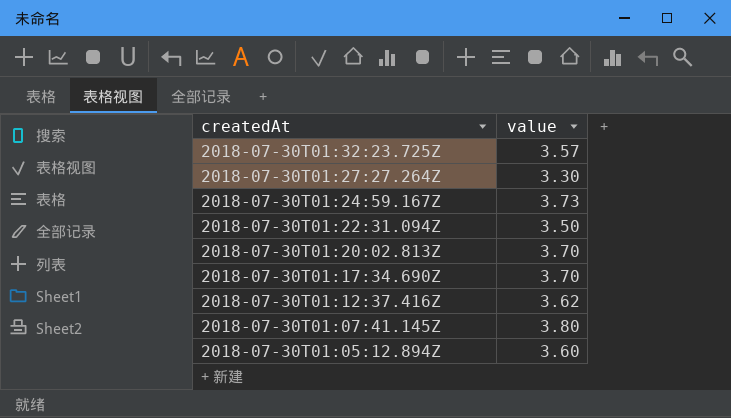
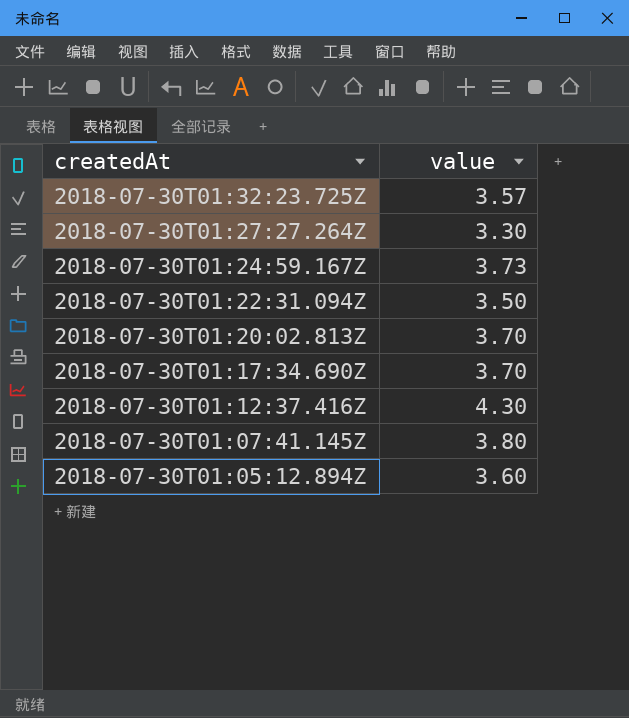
2018-07-30T01:12:37.416Z | value: 3.62 -> 4.30

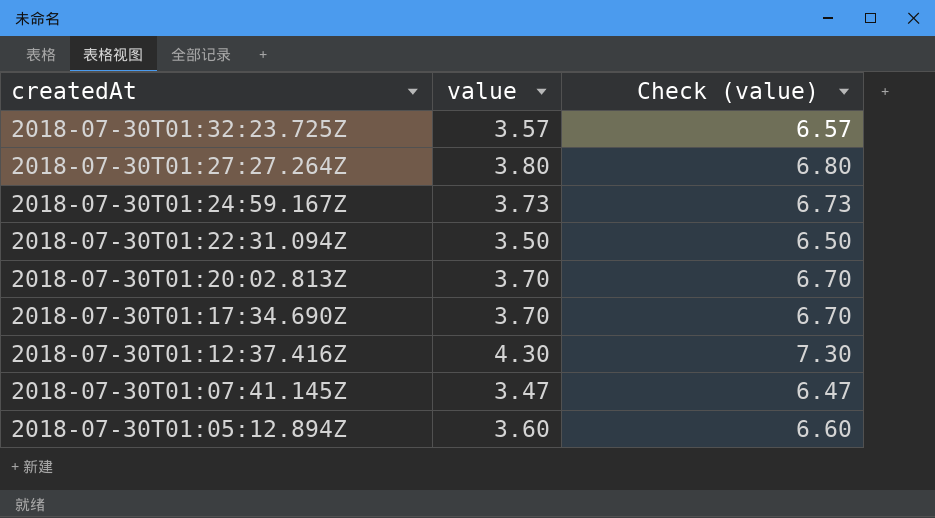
column Check (value) | formula: none -> [value] + 3
2018-07-30T01:27:27.264Z | value: 3.30 -> 3.80
2018-07-30T01:07:41.145Z | value: 3.80 -> 3.47

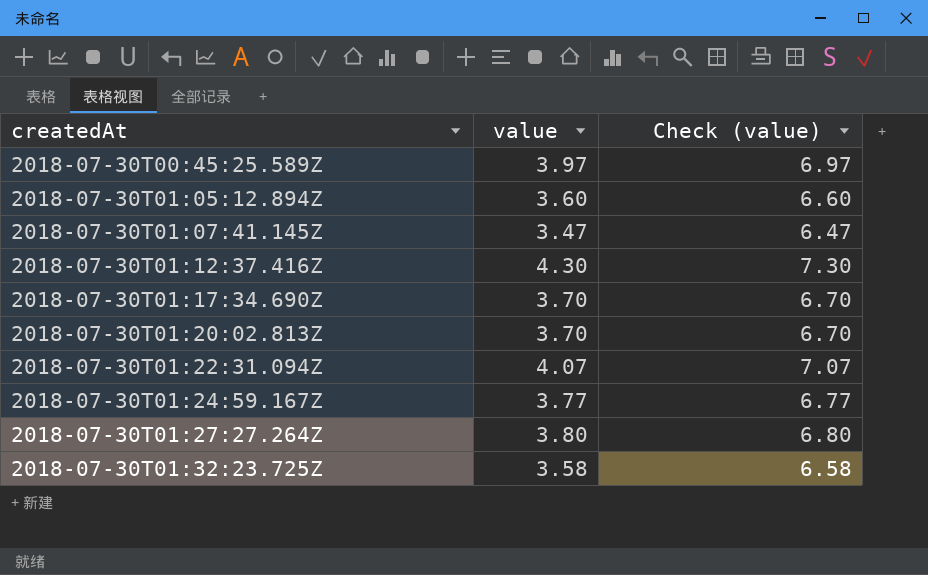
row order: createdAt descending -> createdAt ascending
row 2018-07-30T00:45:25.589Z: none -> 3.97 | 6.97
2018-07-30T01:22:31.094Z | value: 3.50 -> 4.07
2018-07-30T01:22:31.094Z | Check (value): 6.50 -> 7.07
2018-07-30T01:24:59.167Z | value: 3.73 -> 3.77
2018-07-30T01:24:59.167Z | Check (value): 6.73 -> 6.77
2018-07-30T01:32:23.725Z | value: 3.57 -> 3.58
2018-07-30T01:32:23.725Z | Check (value): 6.57 -> 6.58

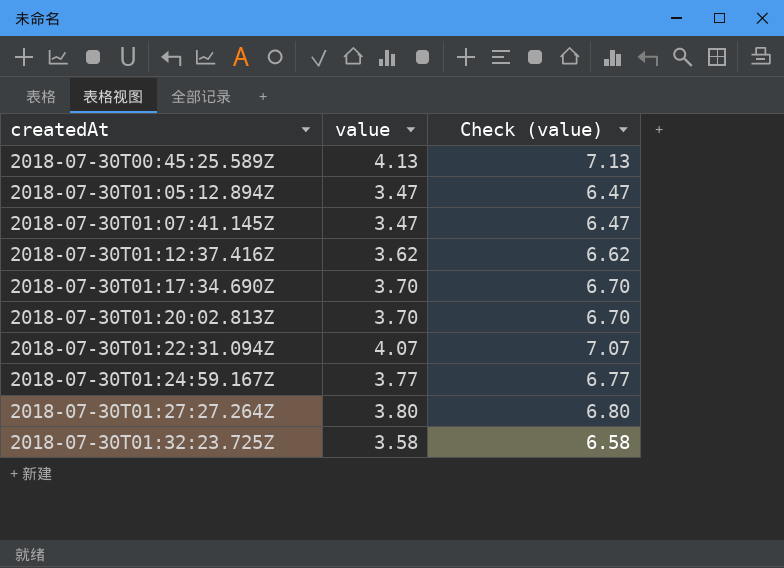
2018-07-30T00:45:25.589Z | value: 3.97 -> 4.13
2018-07-30T00:45:25.589Z | Check (value): 6.97 -> 7.13
2018-07-30T01:05:12.894Z | value: 3.60 -> 3.47
2018-07-30T01:05:12.894Z | Check (value): 6.60 -> 6.47
2018-07-30T01:12:37.416Z | value: 4.30 -> 3.62
2018-07-30T01:12:37.416Z | Check (value): 7.30 -> 6.62

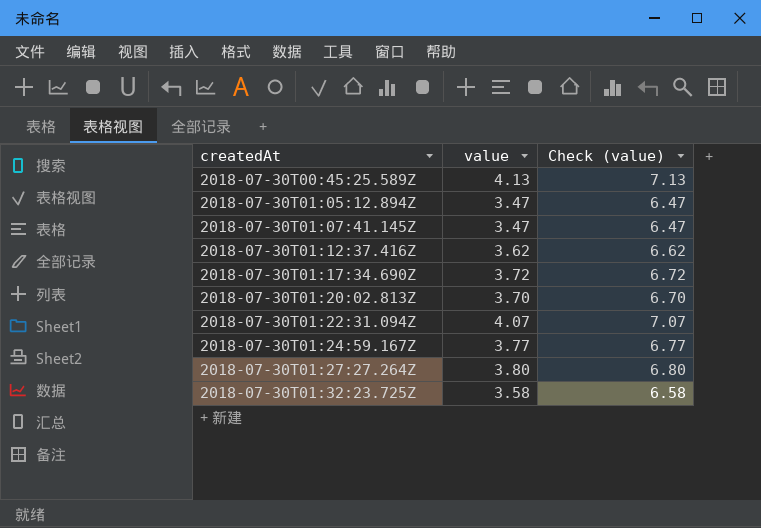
2018-07-30T01:17:34.690Z | value: 3.70 -> 3.72
2018-07-30T01:17:34.690Z | Check (value): 6.70 -> 6.72

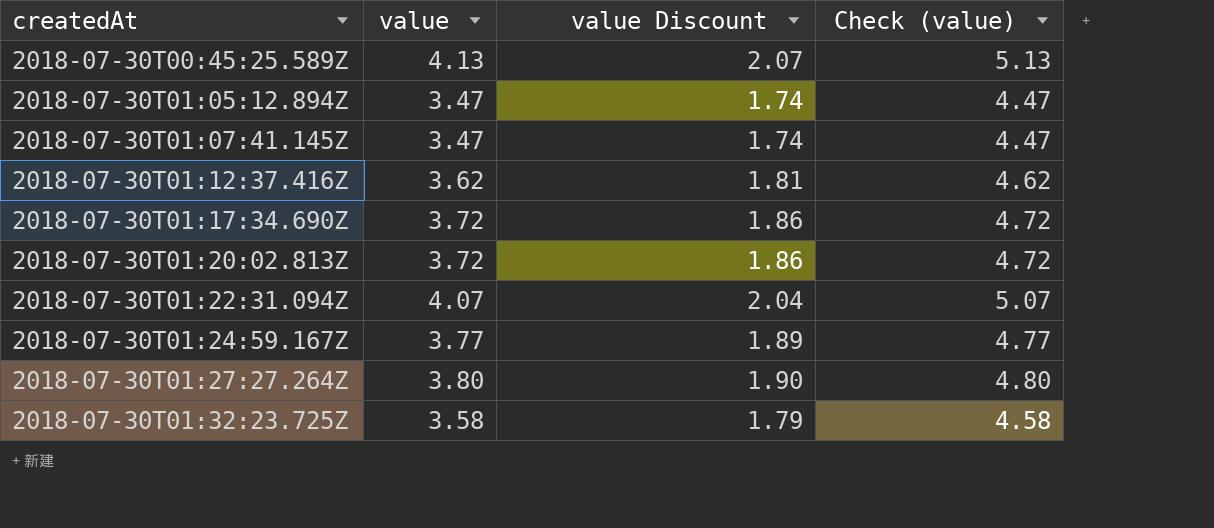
column value Discount | formula: none -> [value] * 0.5
column Check (value) | formula: [value] + 3 -> [value] + 1
2018-07-30T01:20:02.813Z | value: 3.70 -> 3.72

